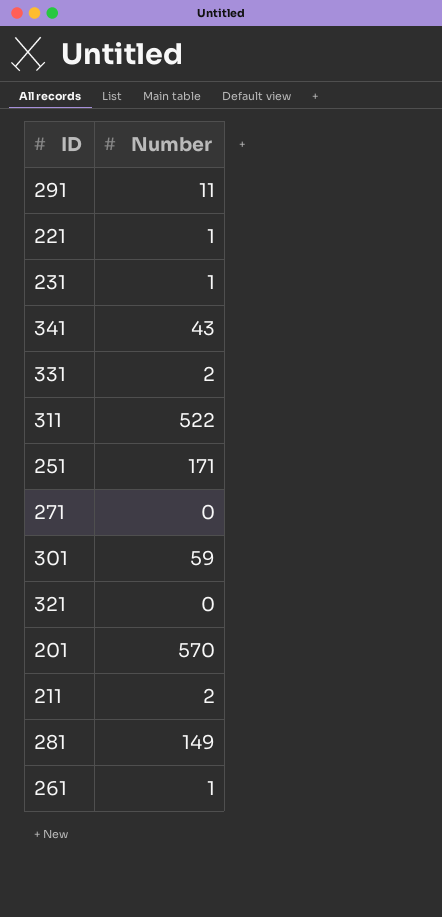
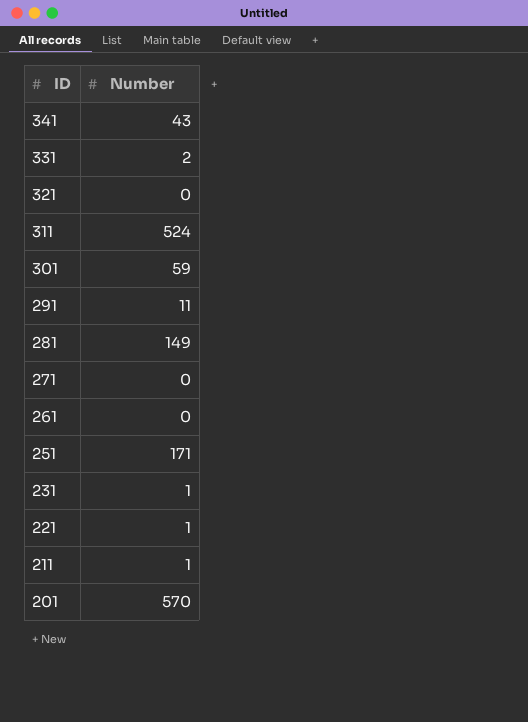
row order: none -> ID descending
311 | Number: 522 -> 524
261 | Number: 1 -> 0
211 | Number: 2 -> 1

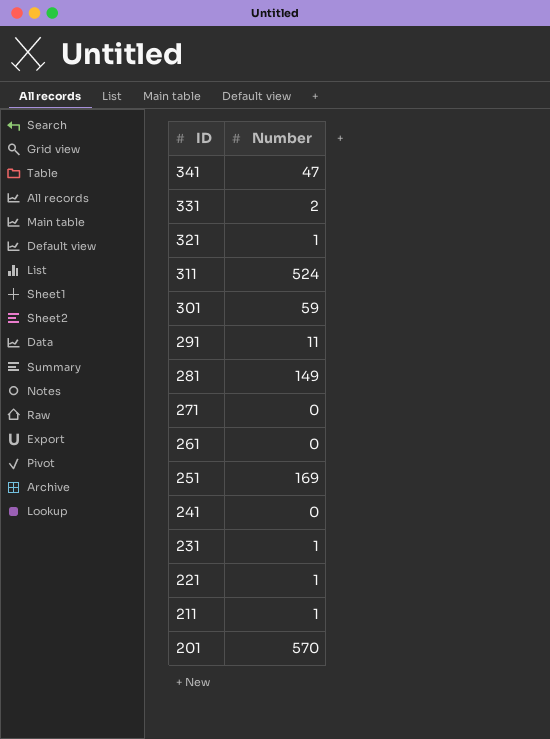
341 | Number: 43 -> 47
321 | Number: 0 -> 1
251 | Number: 171 -> 169
row 241: none -> 0

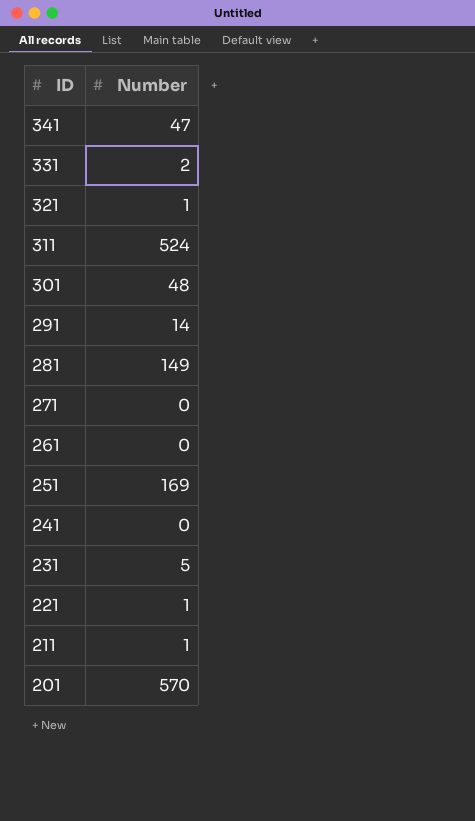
301 | Number: 59 -> 48
291 | Number: 11 -> 14
231 | Number: 1 -> 5

